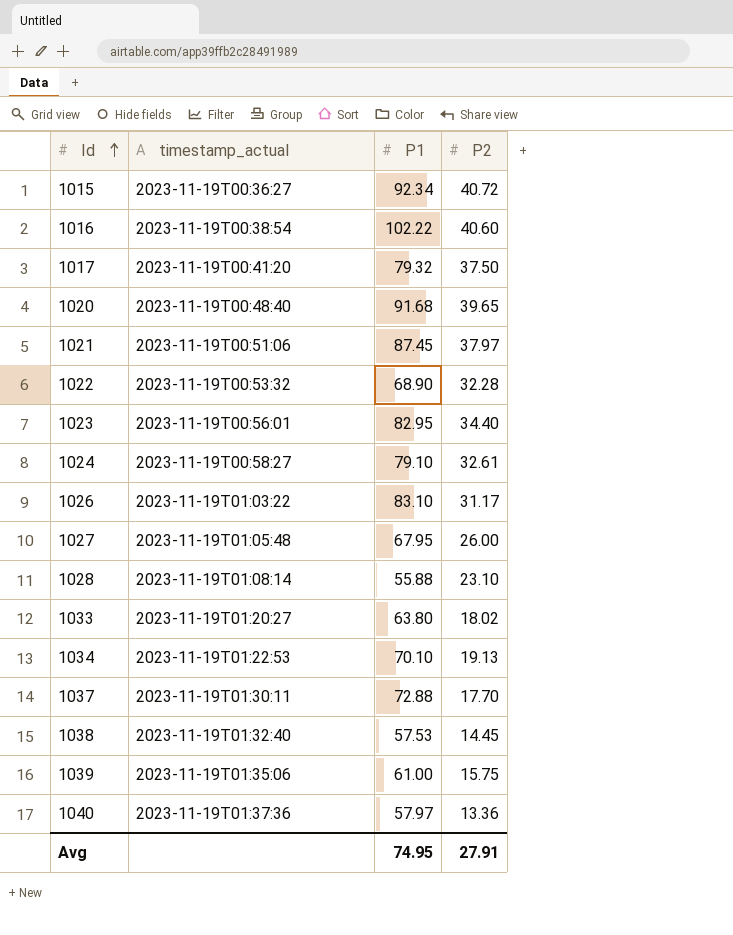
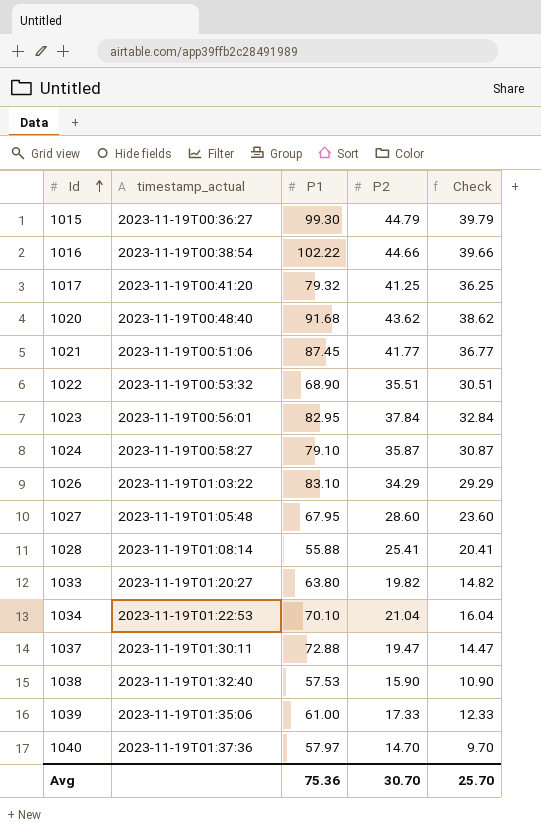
column Check | formula: none -> [P2] - 5
1015 | P1: 92.34 -> 99.30
1015 | P2: 40.72 -> 44.79
1016 | P2: 40.60 -> 44.66
1017 | P2: 37.50 -> 41.25
1020 | P2: 39.65 -> 43.62
1021 | P2: 37.97 -> 41.77
1022 | P2: 32.28 -> 35.51
1023 | P2: 34.40 -> 37.84
1024 | P2: 32.61 -> 35.87
1026 | P2: 31.17 -> 34.29
1027 | P2: 26.00 -> 28.60
1028 | P2: 23.10 -> 25.41
1033 | P2: 18.02 -> 19.82
1034 | P2: 19.13 -> 21.04
1037 | P2: 17.70 -> 19.47
1038 | P2: 14.45 -> 15.90
1039 | P2: 15.75 -> 17.33
1040 | P2: 13.36 -> 14.70
Avg | P1: 74.95 -> 75.36
Avg | P2: 27.91 -> 30.70

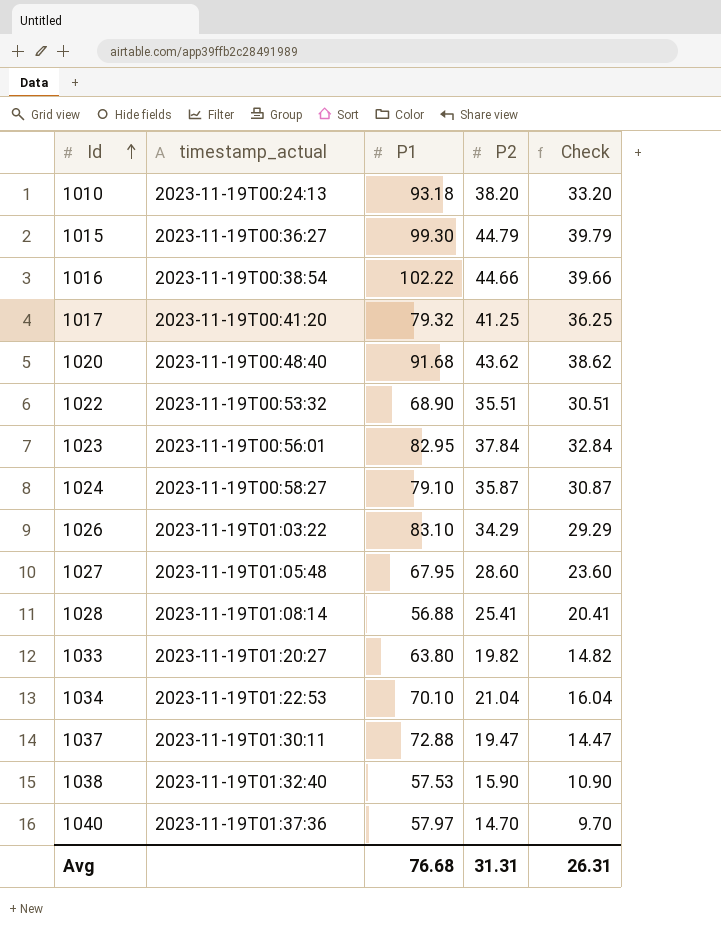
row 1021: 2023-11-19T00:51:06 | 87.45 | 41.77 | 36.77 -> none
row 1039: 2023-11-19T01:35:06 | 61.00 | 17.33 | 12.33 -> none
row 1010: none -> 2023-11-19T00:24:13 | 93.18 | 38.20 | 33.20
1028 | P1: 55.88 -> 56.88
Avg | P1: 75.36 -> 76.68
Avg | P2: 30.70 -> 31.31
Avg | Check: 25.70 -> 26.31

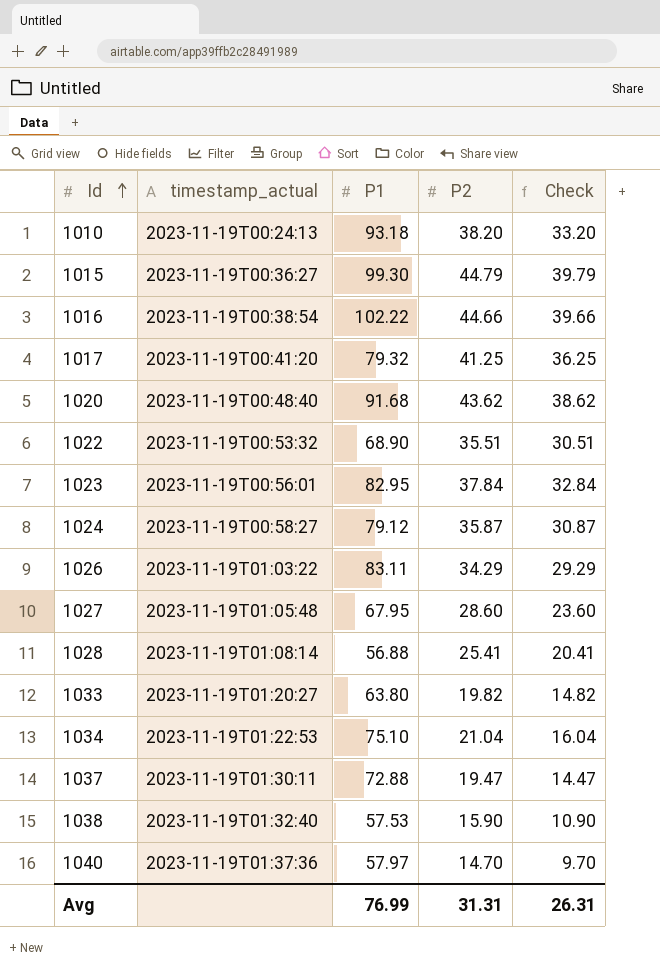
1024 | P1: 79.10 -> 79.12
1026 | P1: 83.10 -> 83.11
1034 | P1: 70.10 -> 75.10
Avg | P1: 76.68 -> 76.99

